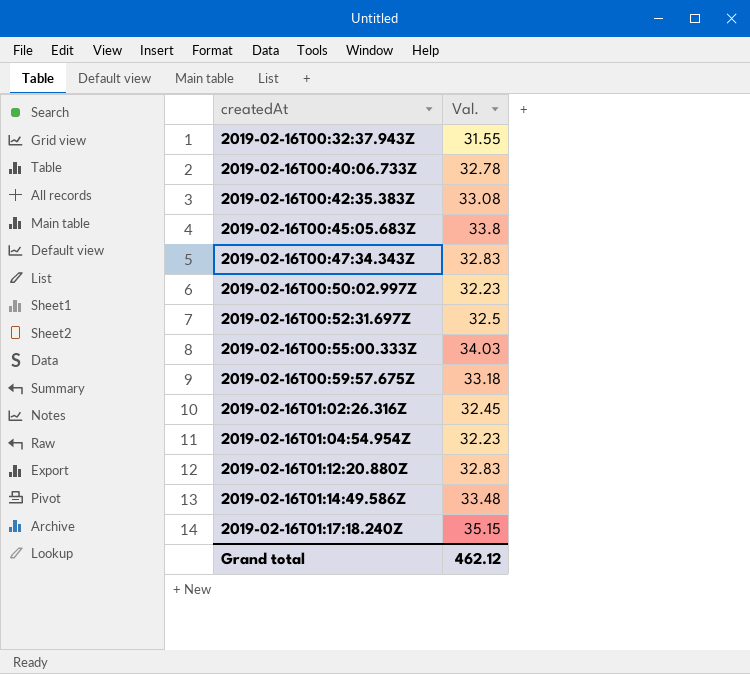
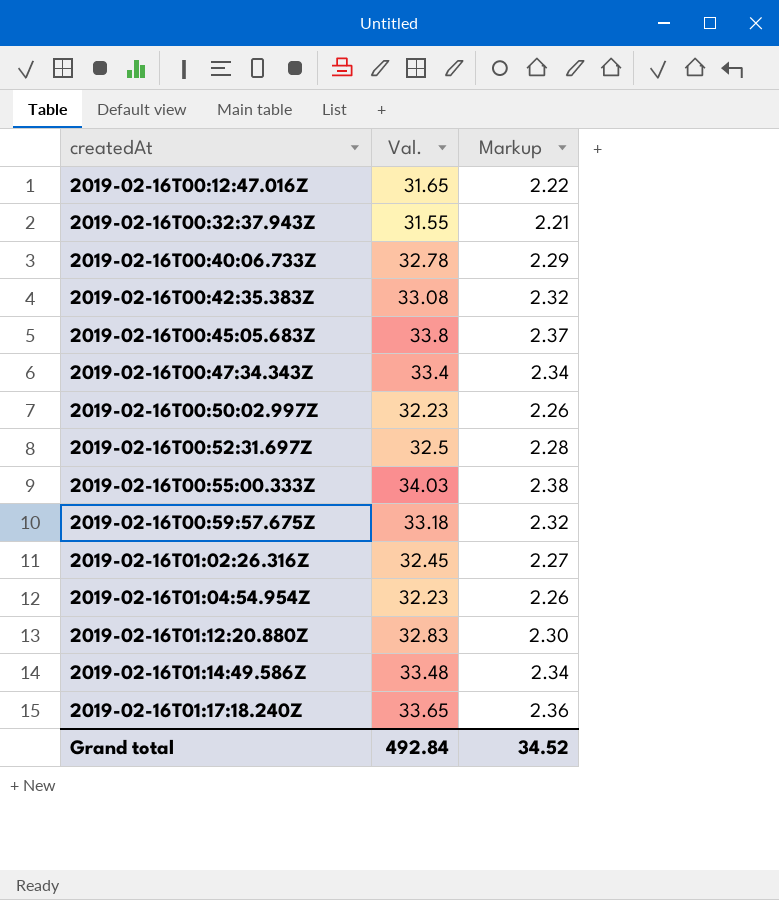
column Markup | formula: none -> [Val.] * 0.07
row 2019-02-16T00:12:47.016Z: none -> 31.65 | 2.22
2019-02-16T00:47:34.343Z | Val.: 32.83 -> 33.4
2019-02-16T01:17:18.240Z | Val.: 35.15 -> 33.65
Grand total | Val.: 462.12 -> 492.84

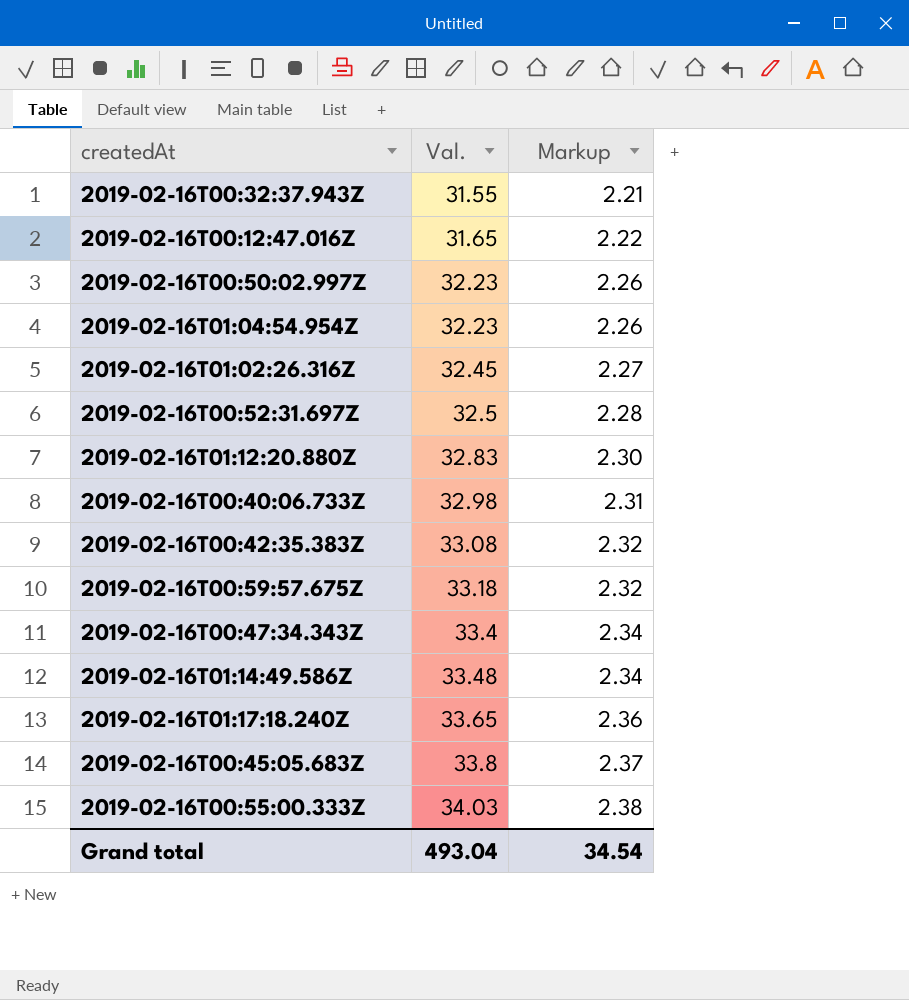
row order: createdAt ascending -> Val. ascending
2019-02-16T00:40:06.733Z | Val.: 32.78 -> 32.98
2019-02-16T00:40:06.733Z | Markup: 2.29 -> 2.31
Grand total | Val.: 492.84 -> 493.04
Grand total | Markup: 34.52 -> 34.54

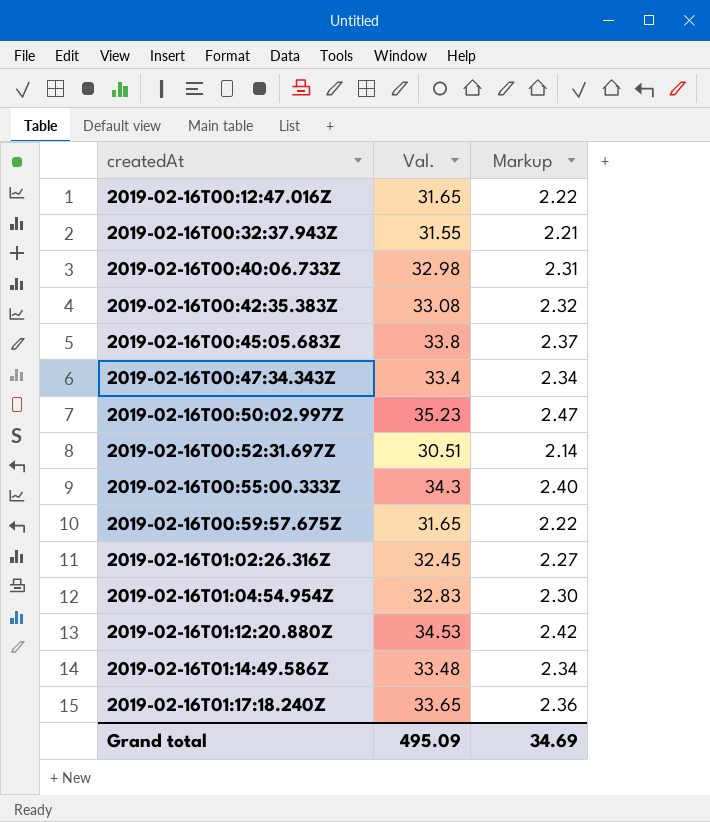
row order: Val. ascending -> createdAt ascending
2019-02-16T00:50:02.997Z | Val.: 32.23 -> 35.23
2019-02-16T00:50:02.997Z | Markup: 2.26 -> 2.47
2019-02-16T00:52:31.697Z | Val.: 32.5 -> 30.51
2019-02-16T00:52:31.697Z | Markup: 2.28 -> 2.14
2019-02-16T00:55:00.333Z | Val.: 34.03 -> 34.3
2019-02-16T00:55:00.333Z | Markup: 2.38 -> 2.40
2019-02-16T00:59:57.675Z | Val.: 33.18 -> 31.65
2019-02-16T00:59:57.675Z | Markup: 2.32 -> 2.22
2019-02-16T01:04:54.954Z | Val.: 32.23 -> 32.83
2019-02-16T01:04:54.954Z | Markup: 2.26 -> 2.30
2019-02-16T01:12:20.880Z | Val.: 32.83 -> 34.53
2019-02-16T01:12:20.880Z | Markup: 2.30 -> 2.42
Grand total | Val.: 493.04 -> 495.09
Grand total | Markup: 34.54 -> 34.69

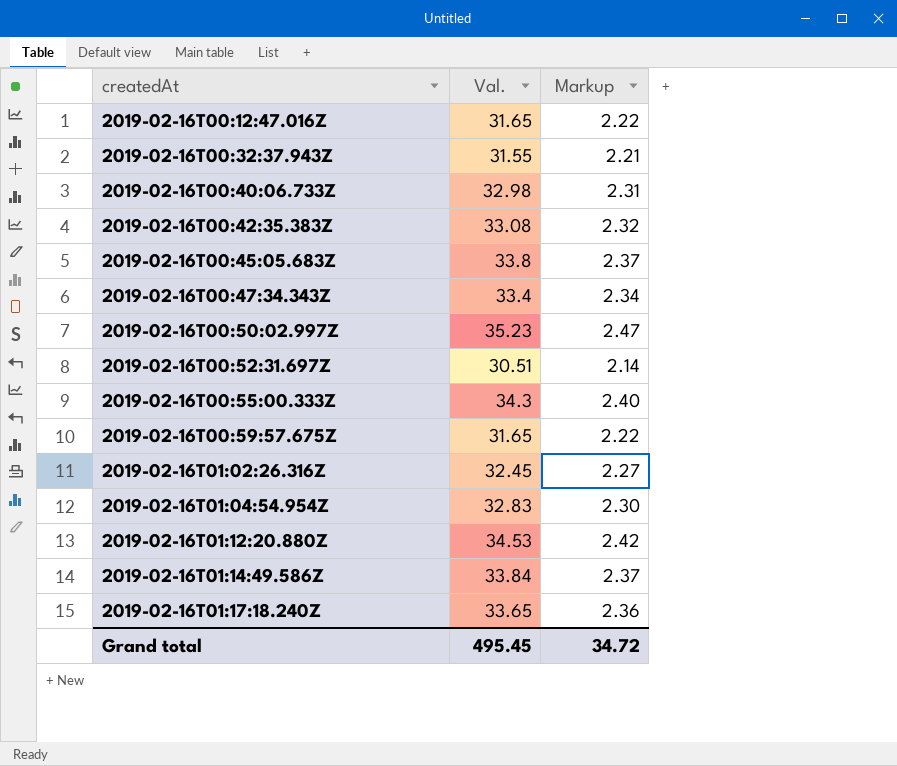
2019-02-16T01:14:49.586Z | Val.: 33.48 -> 33.84
2019-02-16T01:14:49.586Z | Markup: 2.34 -> 2.37
Grand total | Val.: 495.09 -> 495.45
Grand total | Markup: 34.69 -> 34.72

